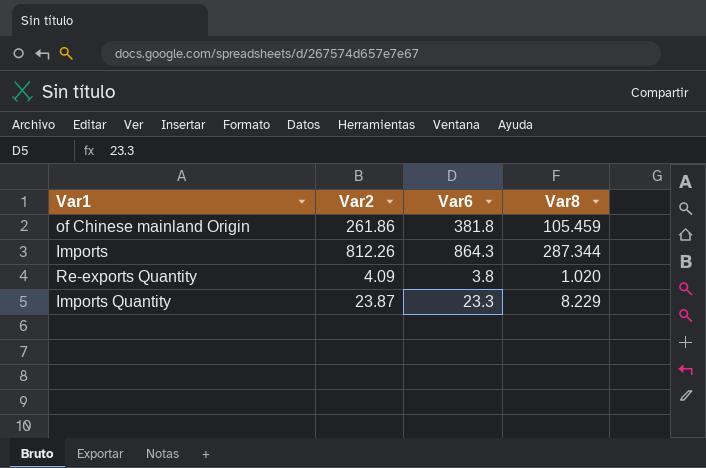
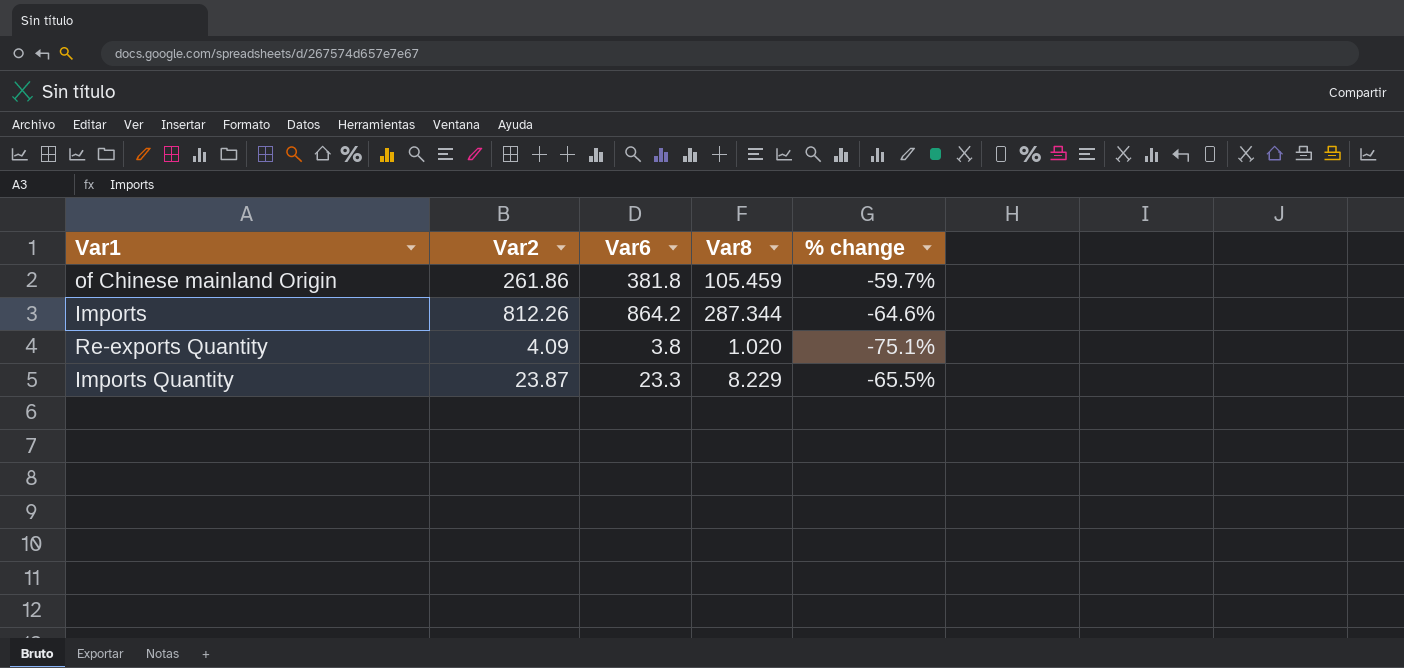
column % change | formula: none -> ([Var8] - [Var2]) / [Var2]
Imports | Var6: 864.3 -> 864.2

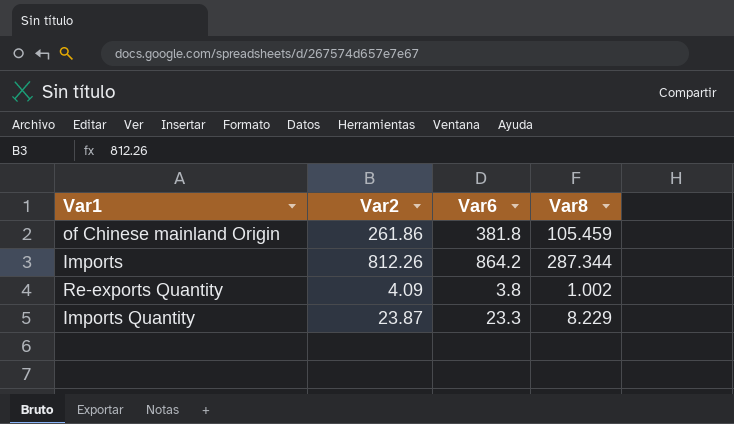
column % change | formula: ([Var8] - [Var2]) / [Var2] -> none
Re-exports Quantity | Var8: 1.020 -> 1.002

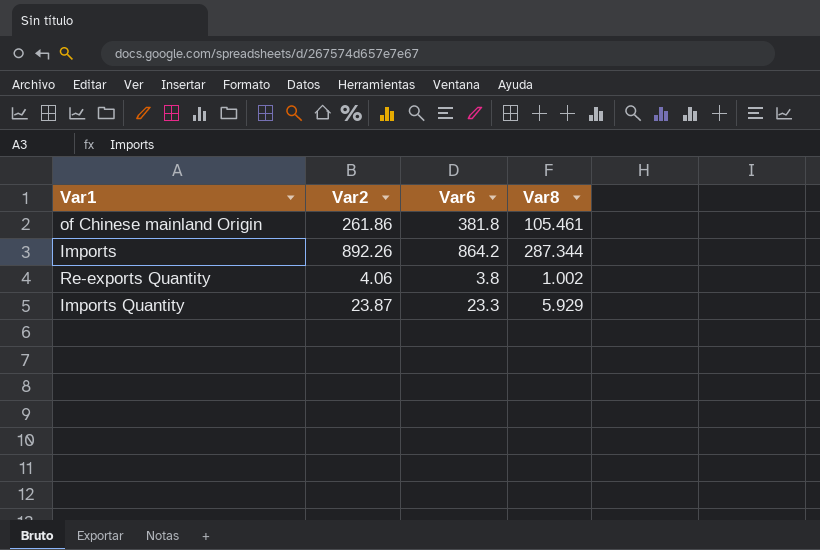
of Chinese mainland Origin | Var8: 105.459 -> 105.461
Imports | Var2: 812.26 -> 892.26
Re-exports Quantity | Var2: 4.09 -> 4.06
Imports Quantity | Var8: 8.229 -> 5.929

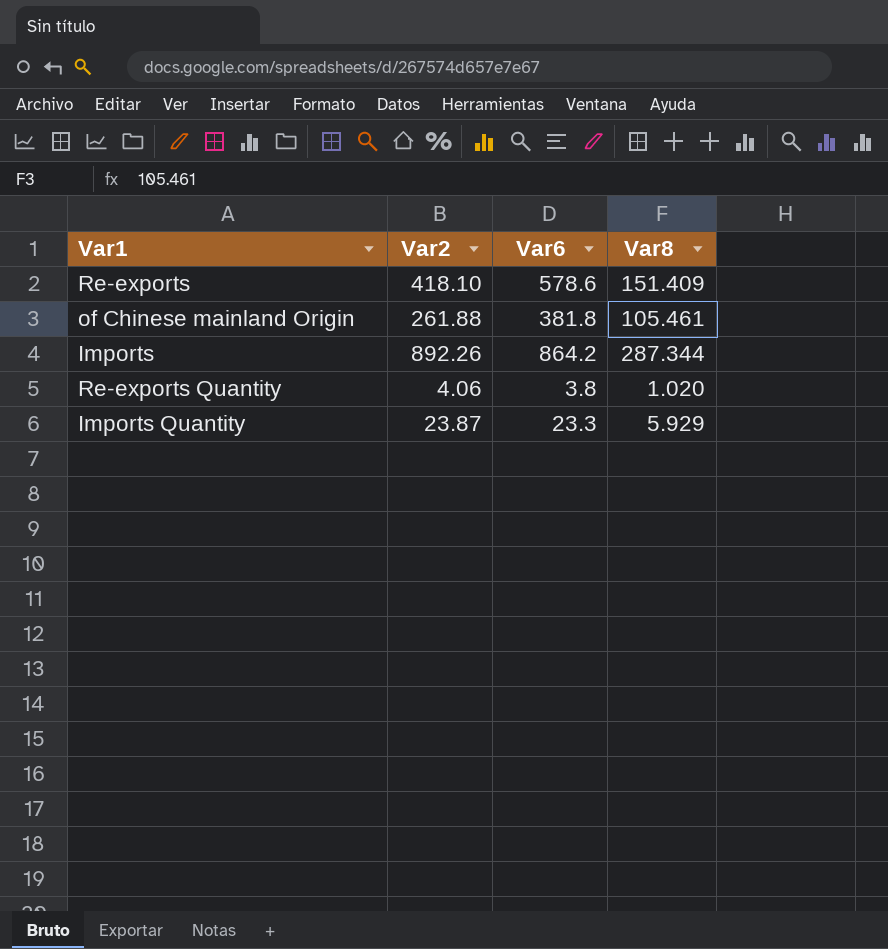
row Re-exports: none -> 418.10 | 578.6 | 151.409
of Chinese mainland Origin | Var2: 261.86 -> 261.88
Re-exports Quantity | Var8: 1.002 -> 1.020

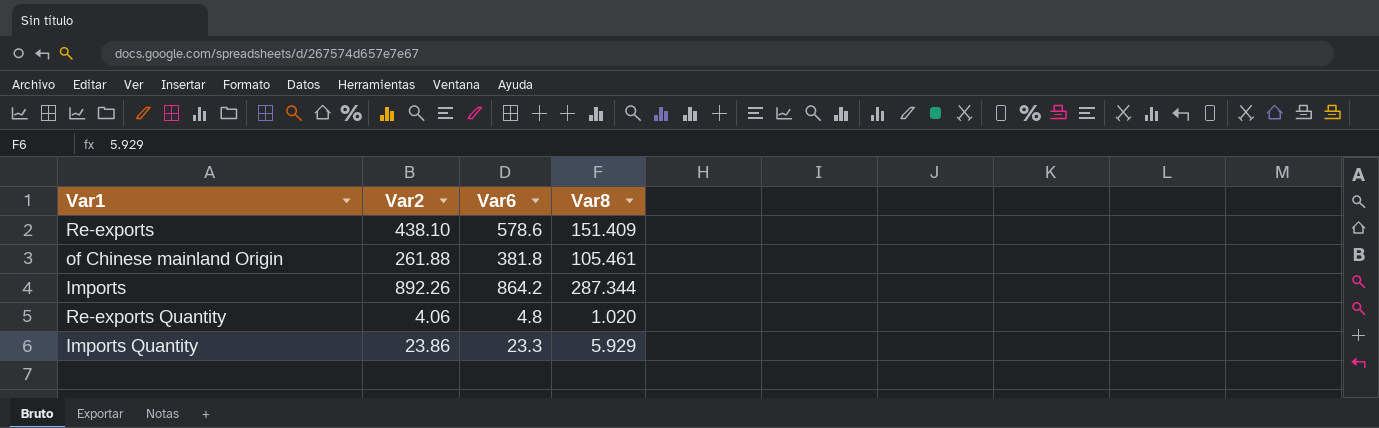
Re-exports | Var2: 418.10 -> 438.10
Re-exports Quantity | Var6: 3.8 -> 4.8
Imports Quantity | Var2: 23.87 -> 23.86

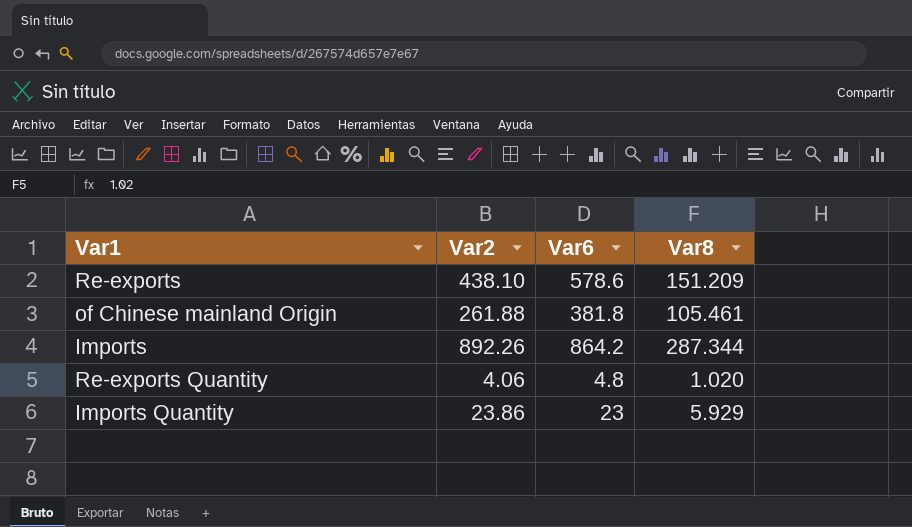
Re-exports | Var8: 151.409 -> 151.209
Imports Quantity | Var6: 23.3 -> 23

